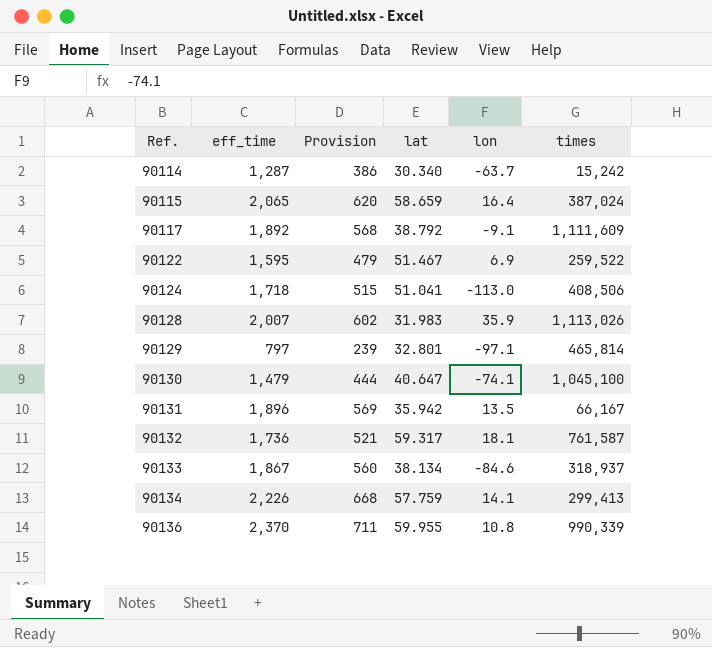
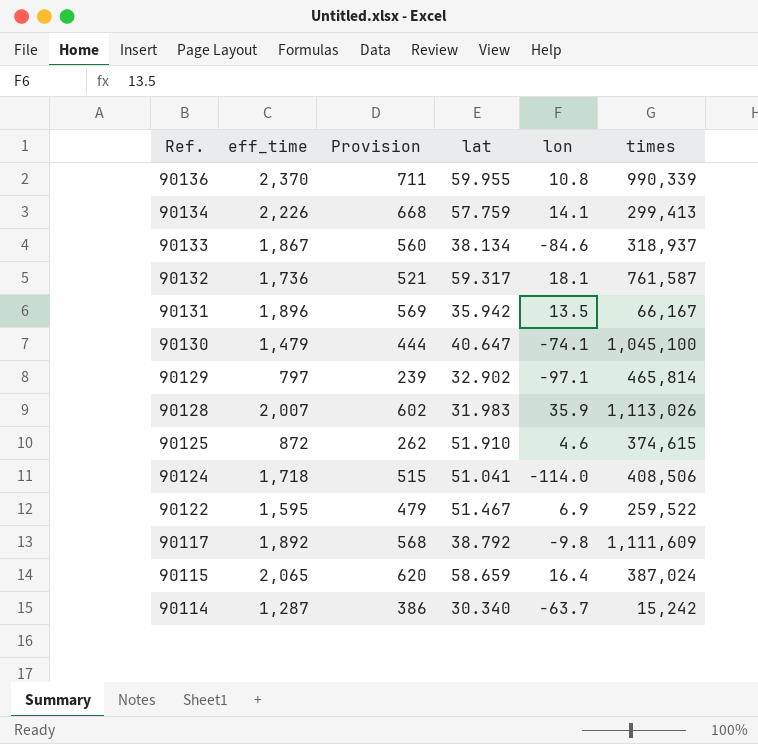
row order: Ref. ascending -> Ref. descending
90129 | lat: 32.801 -> 32.902
row 90125: none -> 872 | 262 | 51.910 | 4.6 | 374,615
90124 | lon: -113.0 -> -114.0
90117 | lon: -9.1 -> -9.8

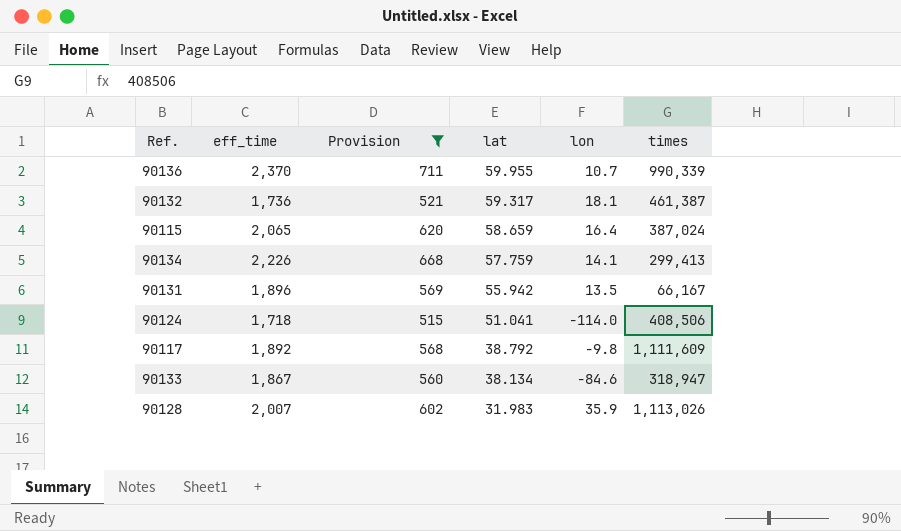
filter: none -> Provision >= 515
row order: Ref. descending -> lat descending
90136 | lon: 10.8 -> 10.7
90132 | times: 761,587 -> 461,387
90131 | lat: 35.942 -> 55.942
90133 | times: 318,937 -> 318,947

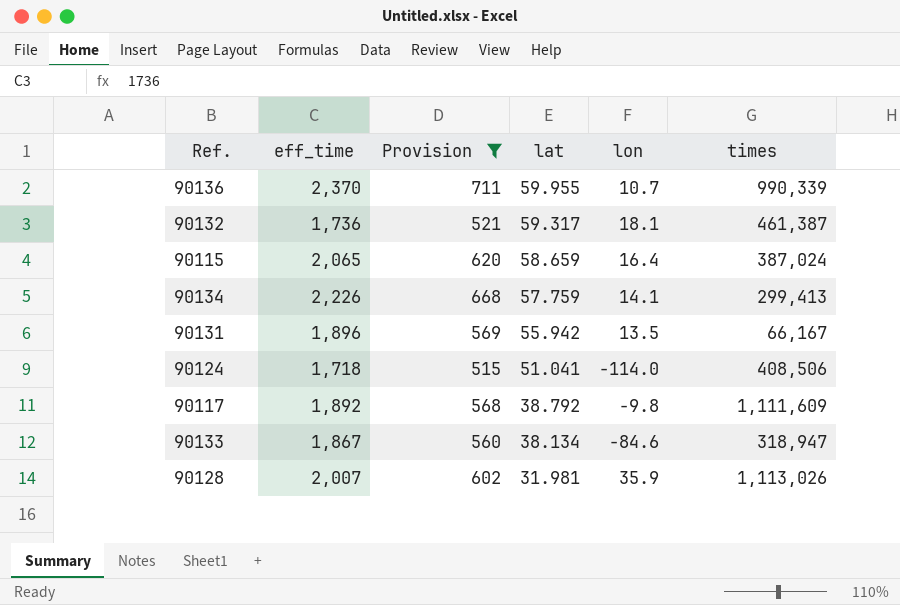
90128 | lat: 31.983 -> 31.981

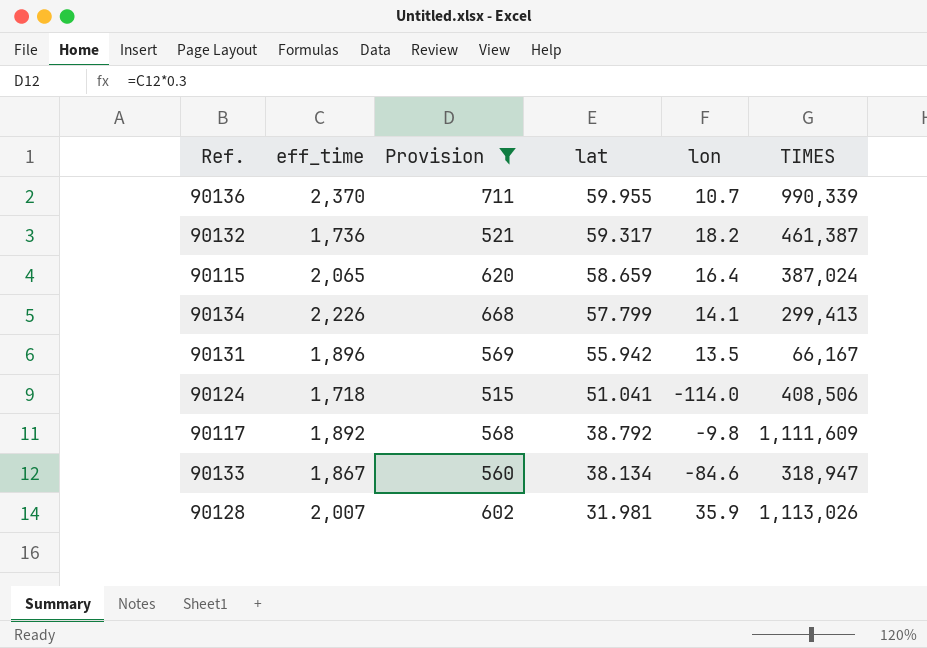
column name: times -> TIMES
90132 | lon: 18.1 -> 18.2
90134 | lat: 57.759 -> 57.799

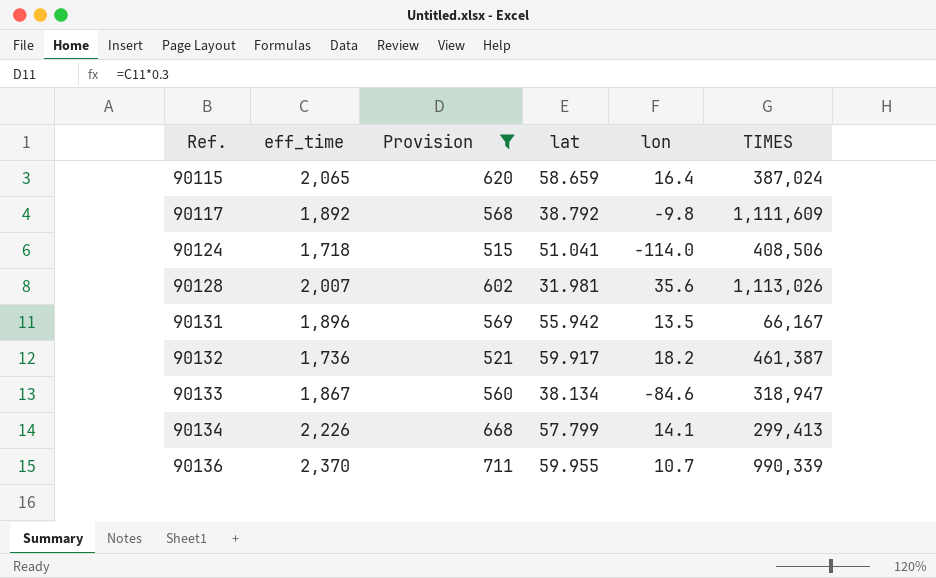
row order: lat descending -> Ref. ascending
90128 | lon: 35.9 -> 35.6
90132 | lat: 59.317 -> 59.917

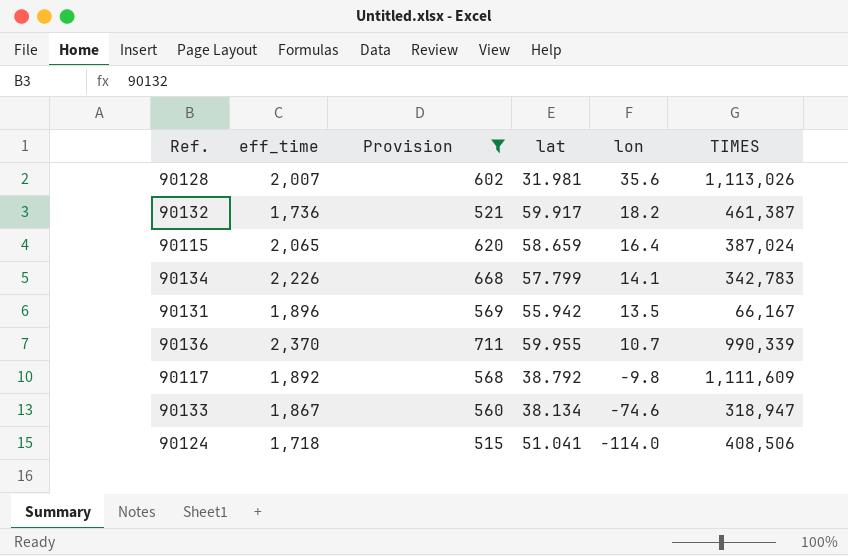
row order: Ref. ascending -> lon descending
90134 | TIMES: 299,413 -> 342,783
90133 | lon: -84.6 -> -74.6

